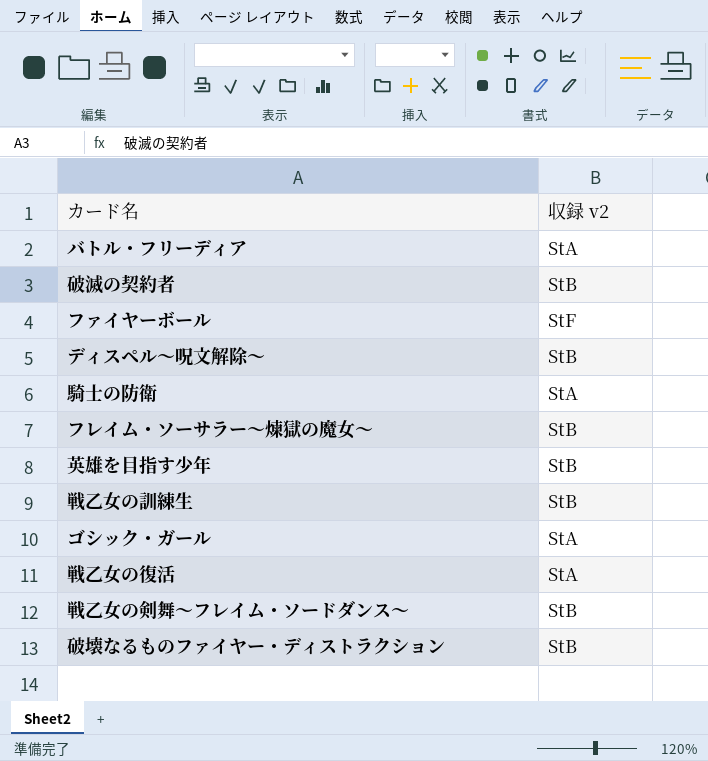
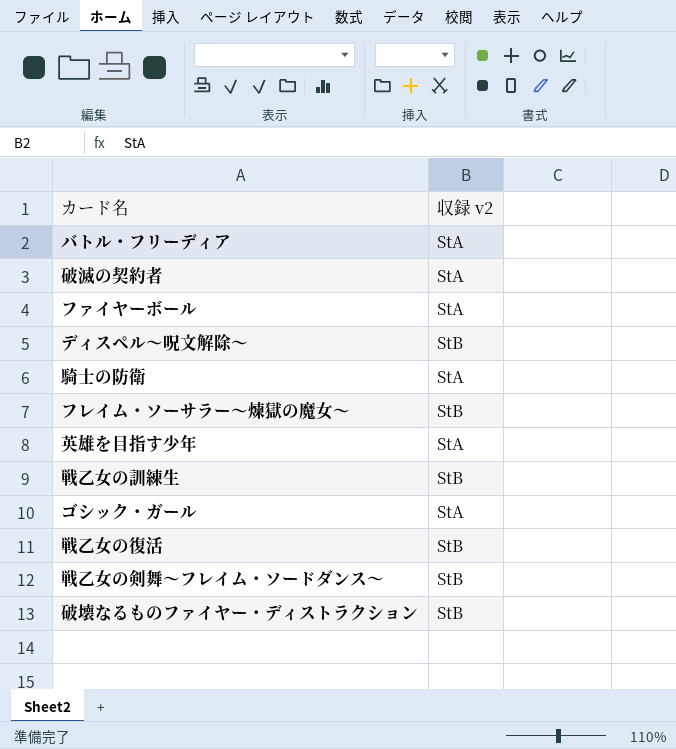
破滅の契約者 | 収録 v2: StB -> StA
ファイヤーボール | 収録 v2: StF -> StA
英雄を目指す少年 | 収録 v2: StB -> StA
戦乙女の復活 | 収録 v2: StA -> StB

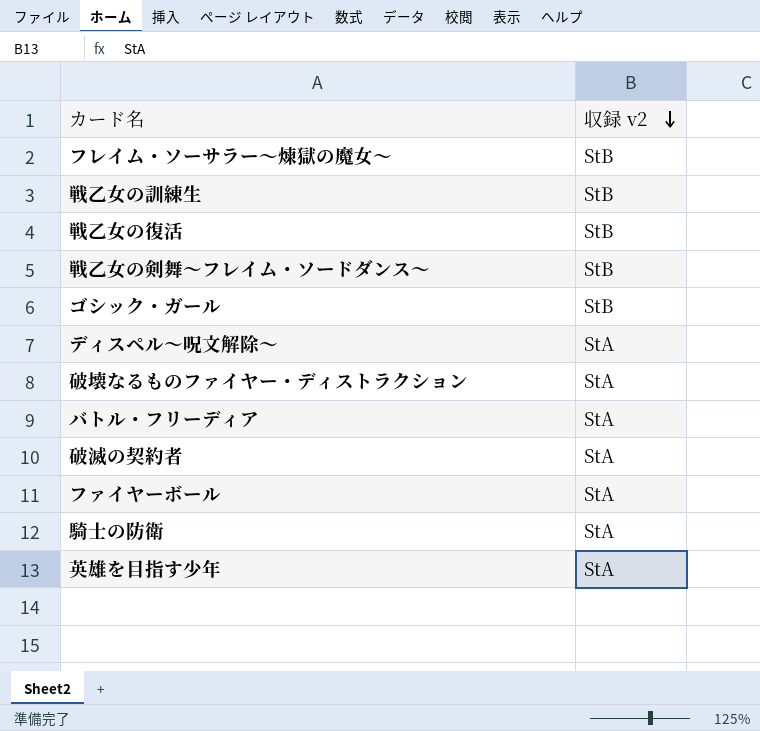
row order: none -> 収録 v2 descending
ゴシック・ガール | 収録 v2: StA -> StB
ディスペル～呪文解除～ | 収録 v2: StB -> StA
破壊なるものファイヤー・ディストラクション | 収録 v2: StB -> StA

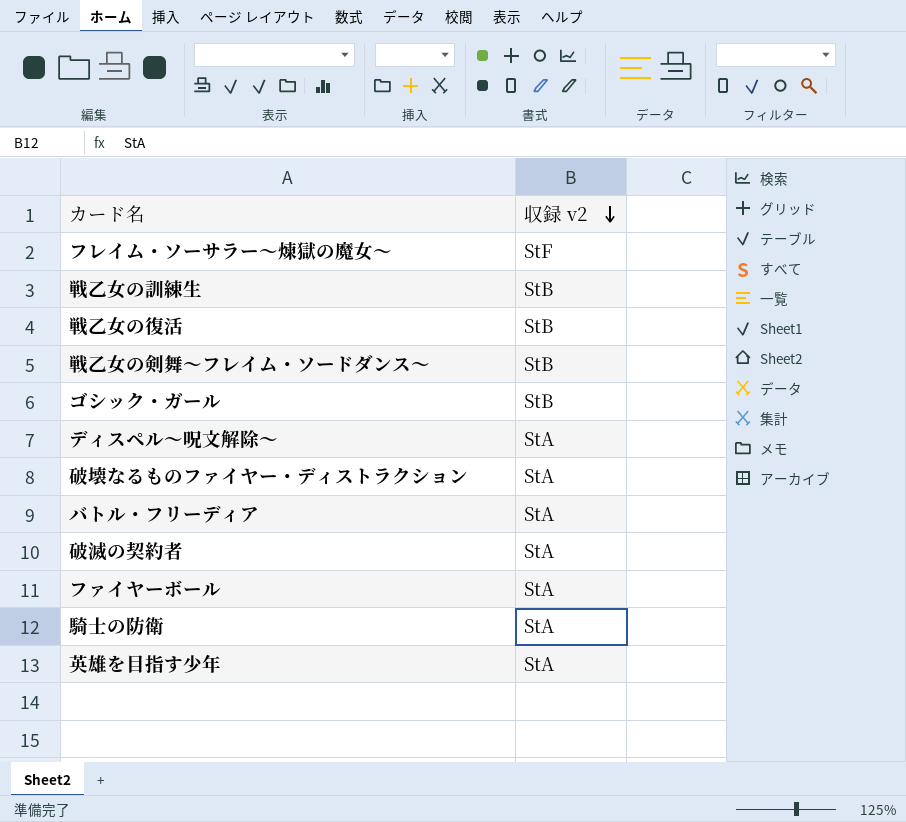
フレイム・ソーサラー～煉獄の魔女～ | 収録 v2: StB -> StF

